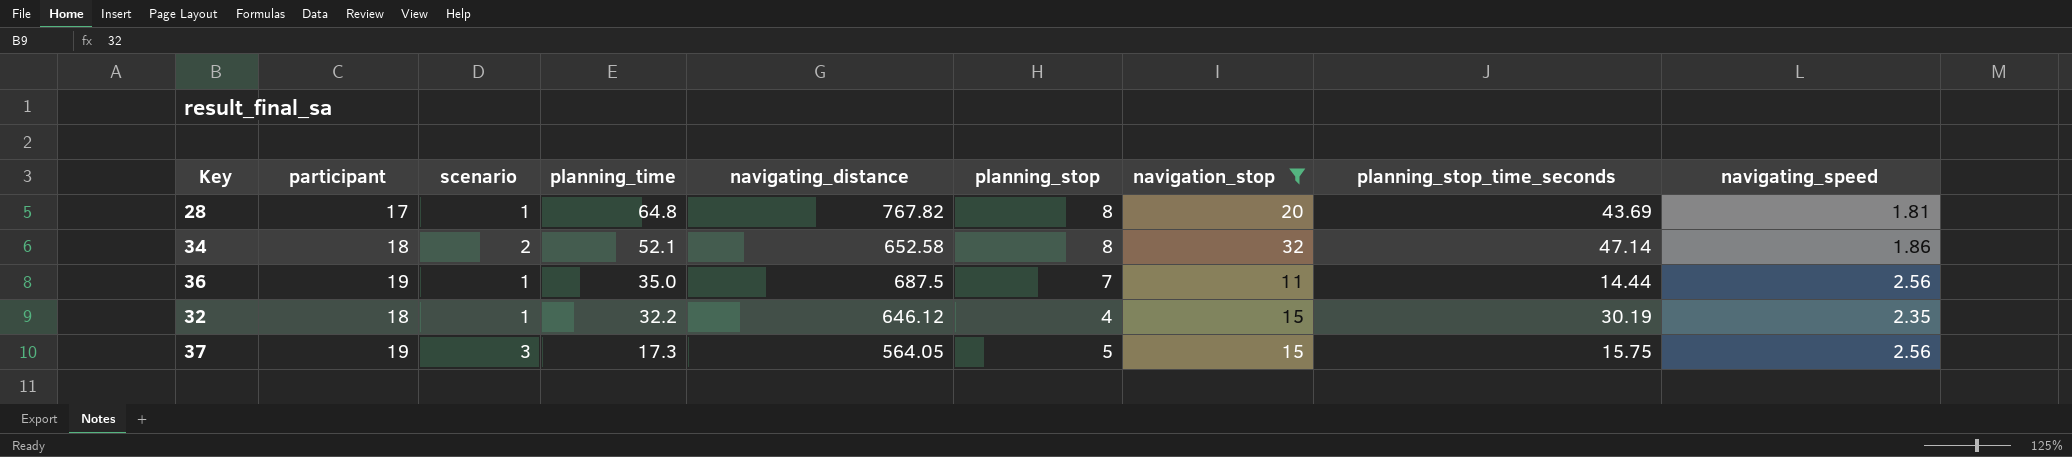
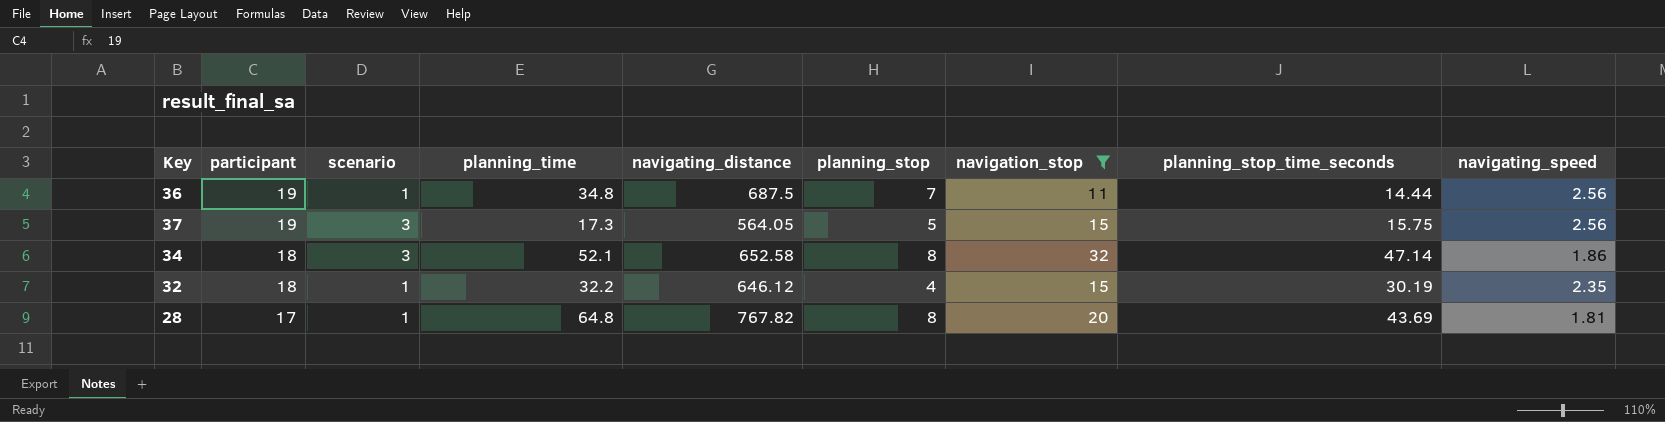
row order: planning_time descending -> participant descending
36 | planning_time: 35.0 -> 34.8
34 | scenario: 2 -> 3

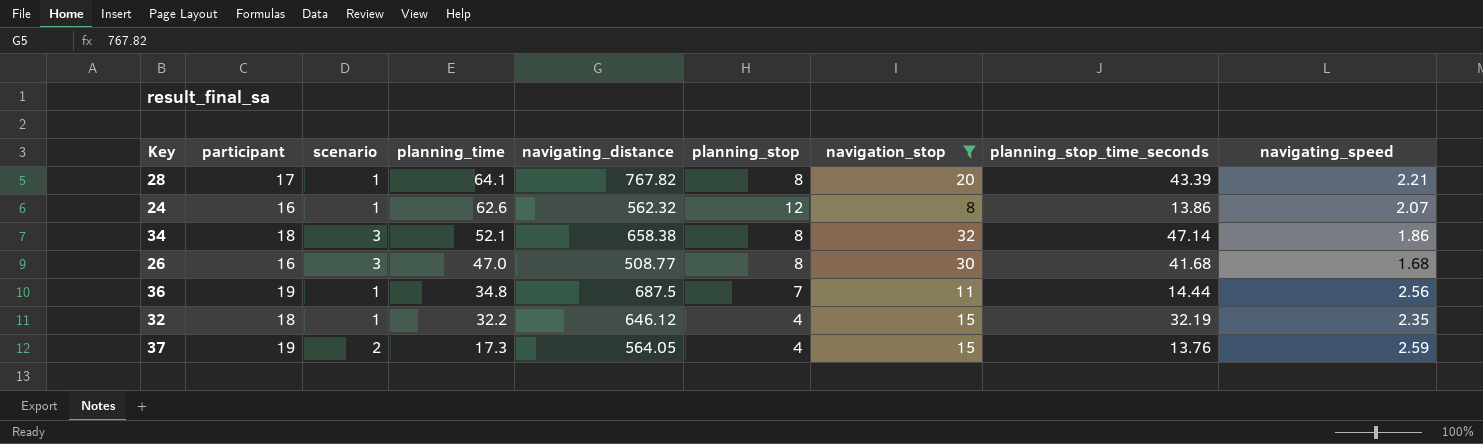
row order: participant descending -> planning_time descending
28 | planning_time: 64.8 -> 64.1
28 | planning_stop_time_seconds: 43.69 -> 43.39
28 | navigating_speed: 1.81 -> 2.21
row 24: none -> 16 | 1 | 62.6 | 562.32 | 12 | 8 | 13.86 | 2.07
34 | navigating_distance: 652.58 -> 658.38
row 26: none -> 16 | 3 | 47.0 | 508.77 | 8 | 30 | 41.68 | 1.68
32 | planning_stop_time_seconds: 30.19 -> 32.19
37 | scenario: 3 -> 2
37 | planning_stop: 5 -> 4
37 | planning_stop_time_seconds: 15.75 -> 13.76
37 | navigating_speed: 2.56 -> 2.59

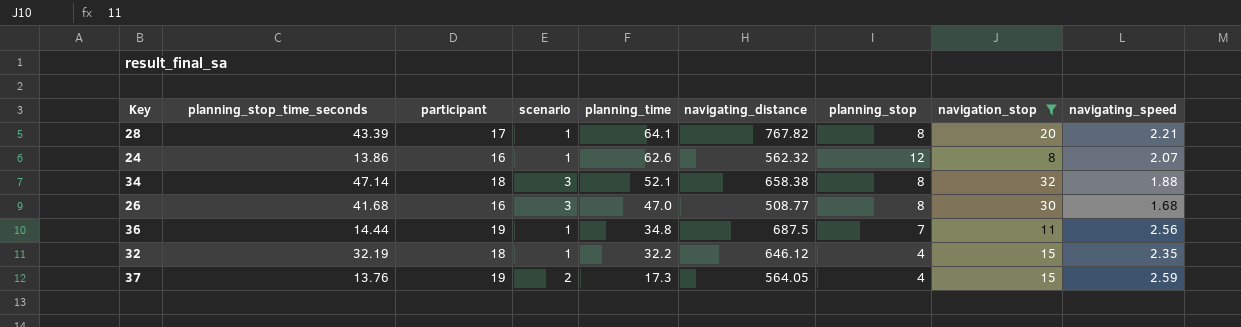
column planning_stop_time_seconds | position: 8 -> 2
34 | navigating_speed: 1.86 -> 1.88

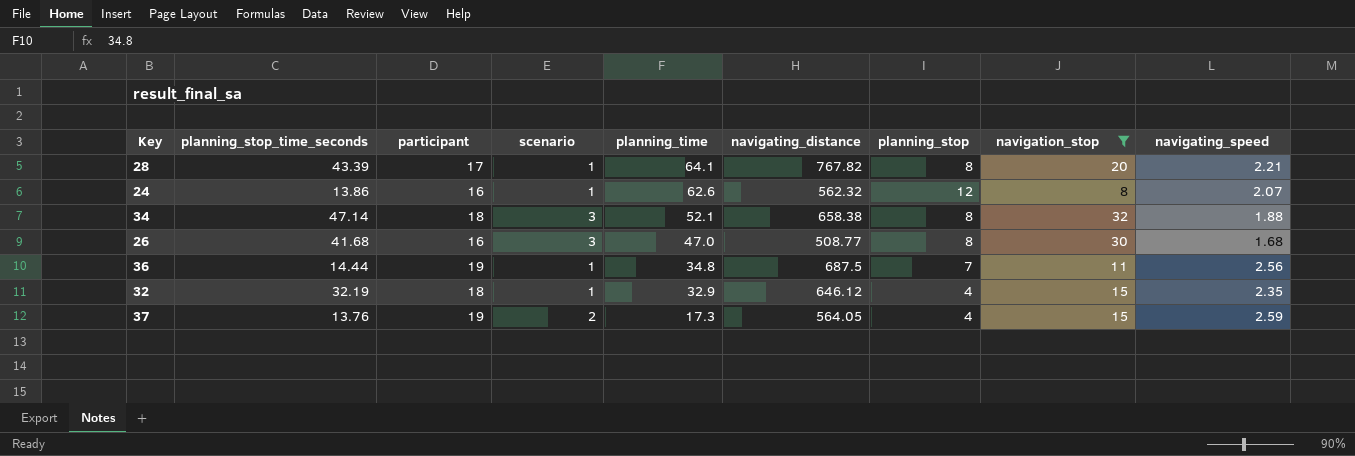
32 | planning_time: 32.2 -> 32.9

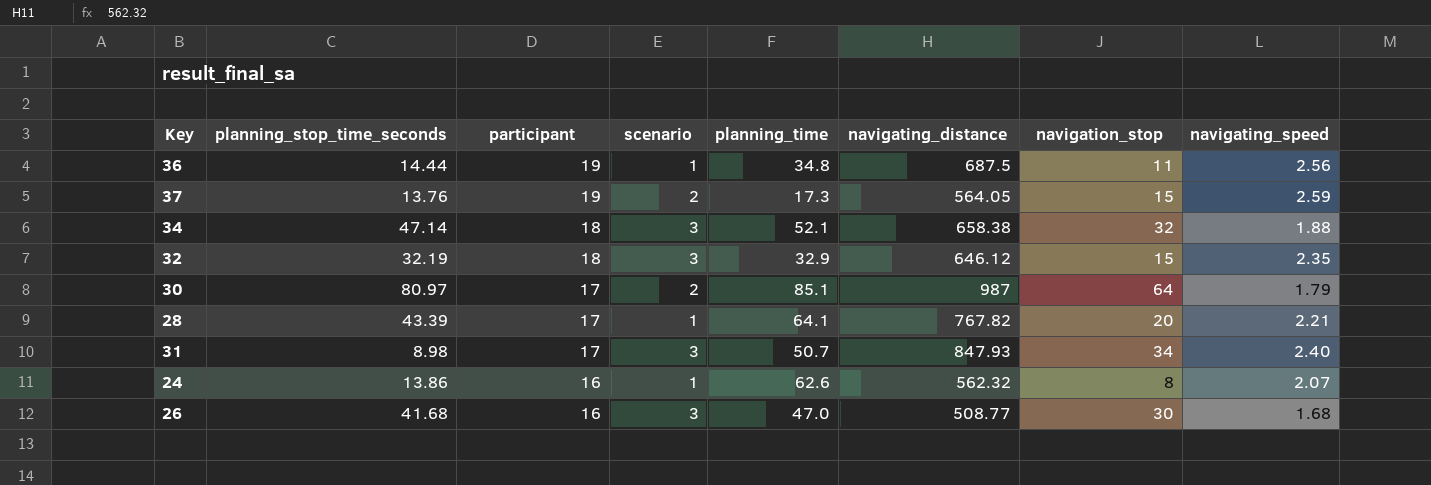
filter: navigation_stop <= 32 -> none
row order: planning_time descending -> participant descending
column planning_stop | position: 7 -> none
32 | scenario: 1 -> 3

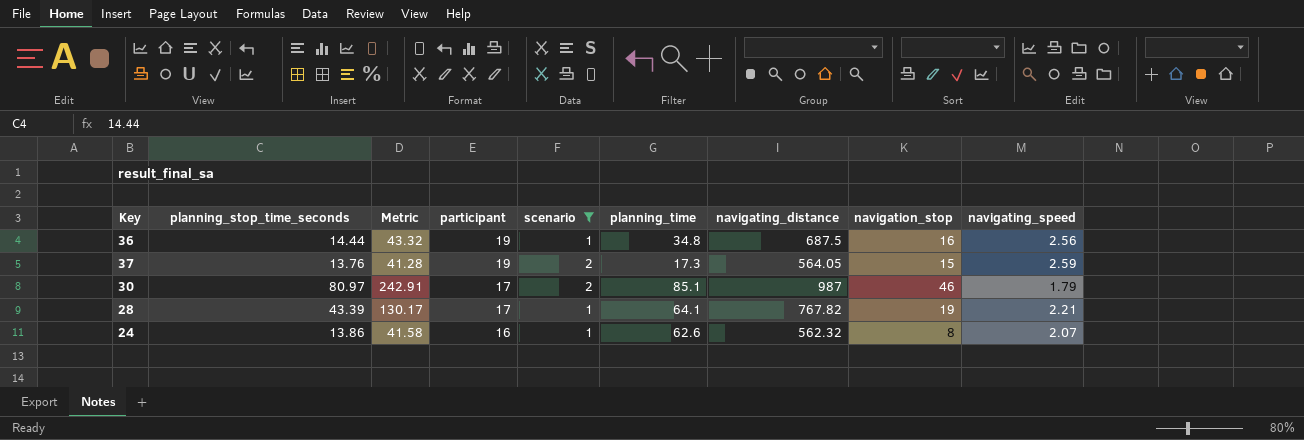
filter: none -> scenario != 3
column Metric | formula: none -> [planning_stop_time_seconds] * 3
36 | navigation_stop: 11 -> 16
30 | navigation_stop: 64 -> 46
28 | navigation_stop: 20 -> 19

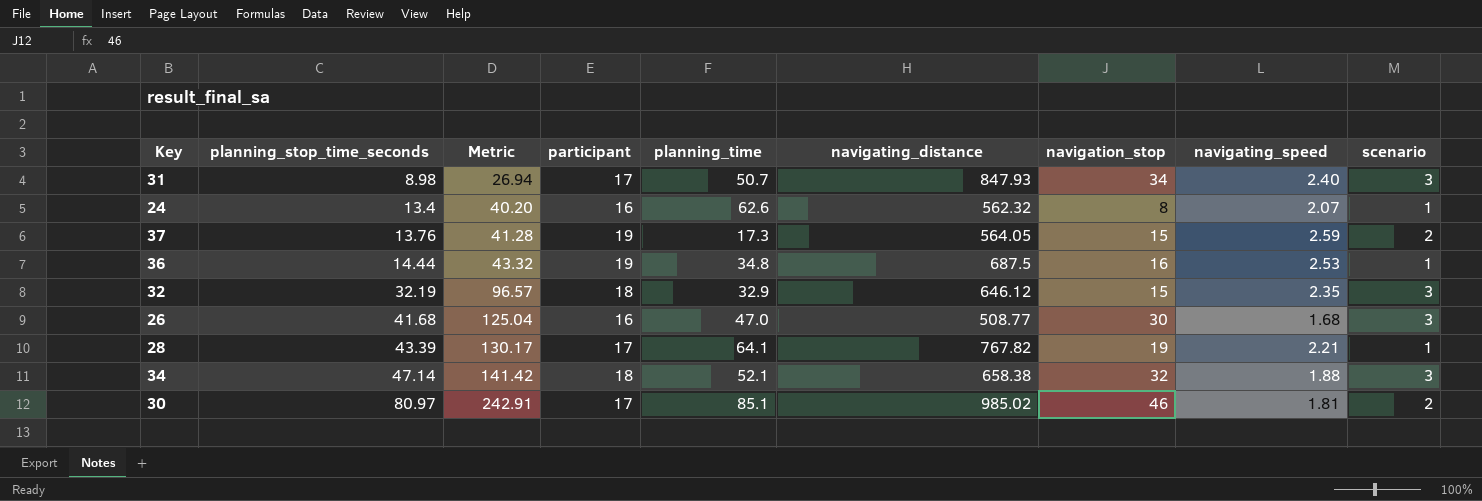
filter: scenario != 3 -> none
row order: participant descending -> planning_stop_time_seconds ascending
column scenario | position: 5 -> 9
24 | planning_stop_time_seconds: 13.86 -> 13.4
24 | Metric: 41.58 -> 40.20
36 | navigating_speed: 2.56 -> 2.53
30 | navigating_distance: 987 -> 985.02
30 | navigating_speed: 1.79 -> 1.81

